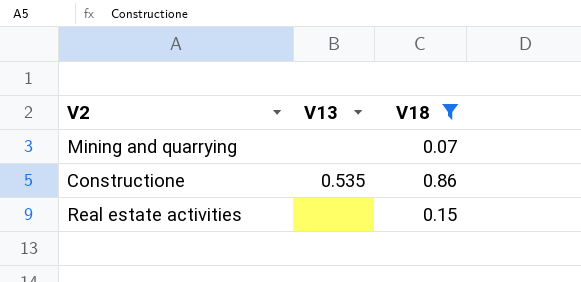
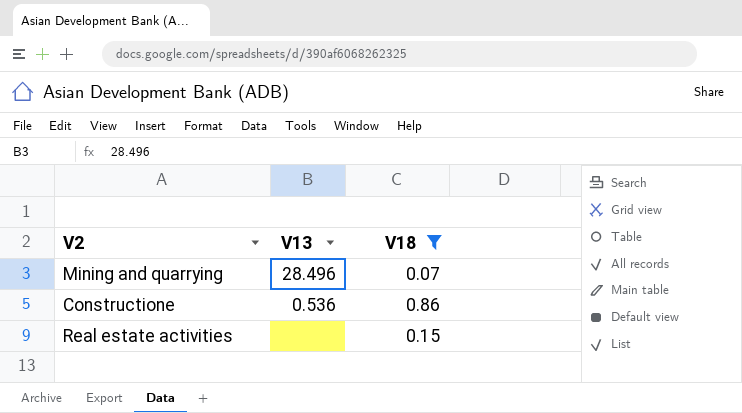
Mining and quarrying | V13: none -> 28.496
Constructione | V13: 0.535 -> 0.536

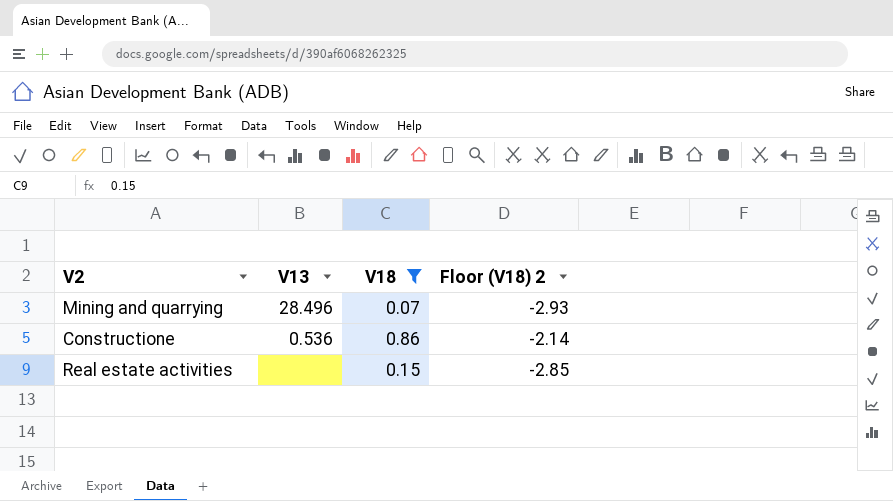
column Floor (V18) 2 | formula: none -> [V18] - 3

